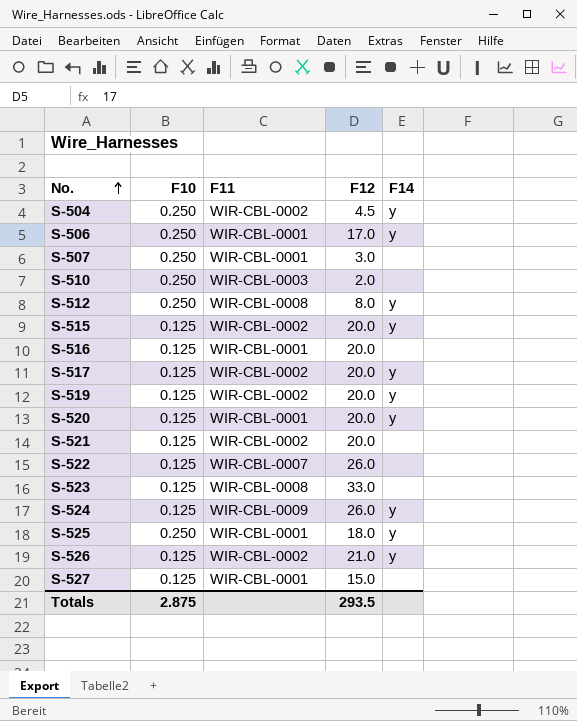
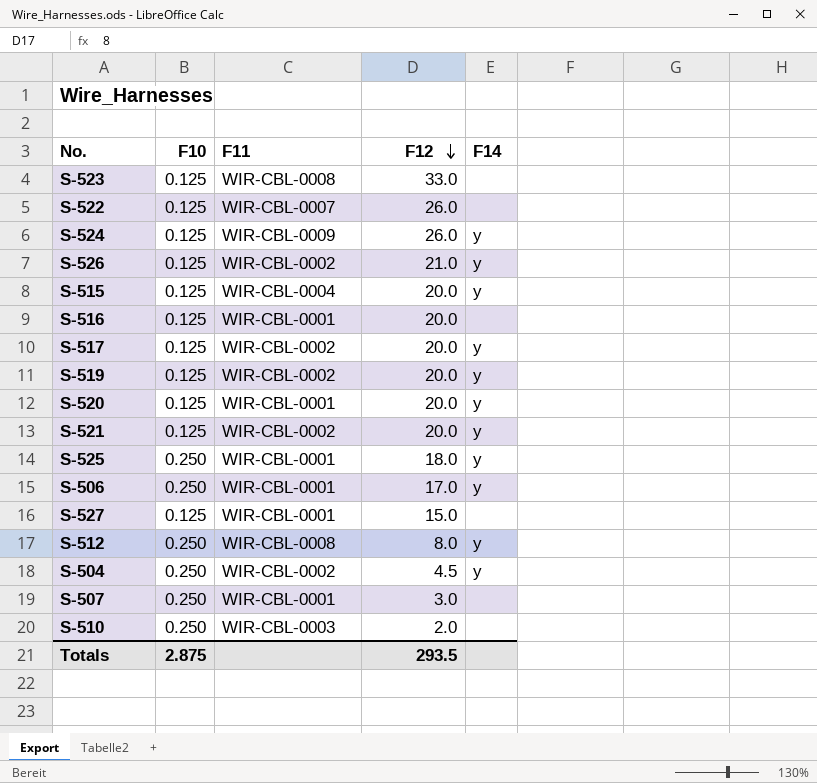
row order: No. ascending -> F12 descending
S-515 | F11: WIR-CBL-0002 -> WIR-CBL-0004
S-521 | F14: none -> y

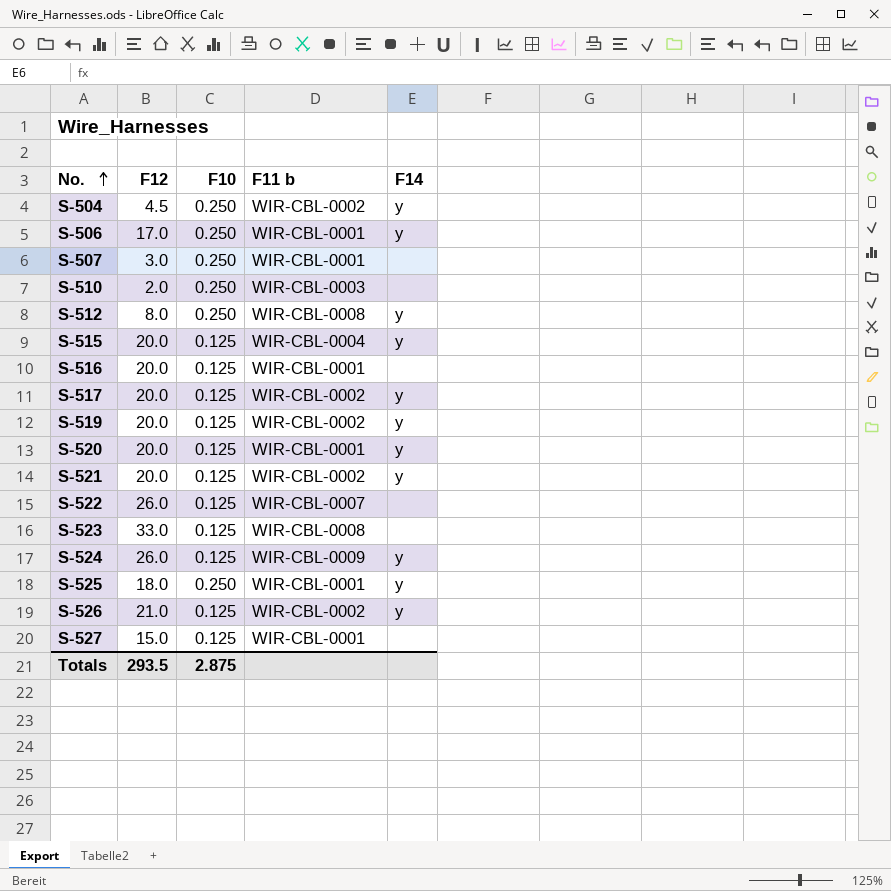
row order: F12 descending -> No. ascending
column F12 | position: 4 -> 2
column name: F11 -> F11 b

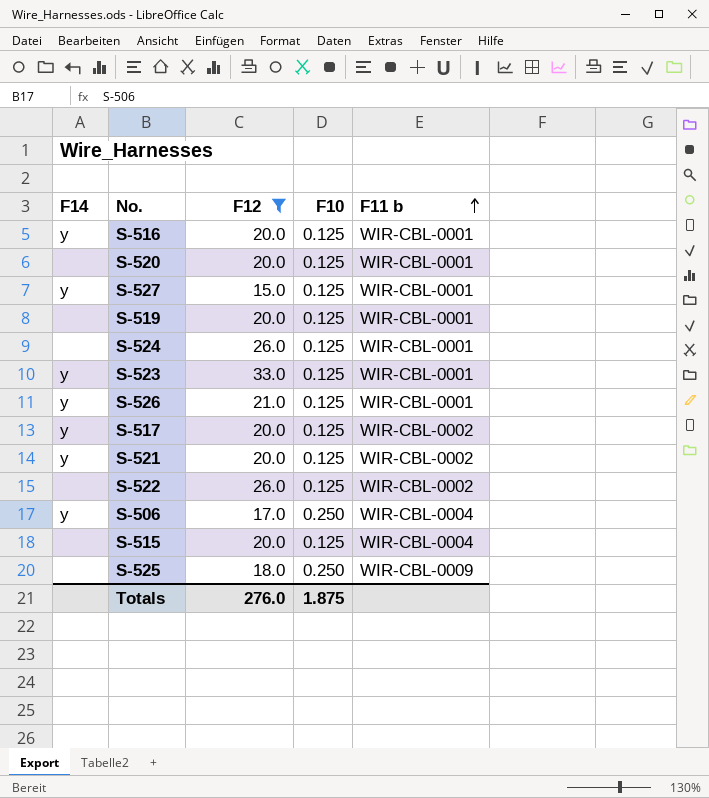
filter: none -> F12 >= 15.0
row order: No. ascending -> F11 b ascending
column F14 | position: 5 -> 1
S-516 | F14: none -> y
S-520 | F14: y -> none
S-527 | F14: none -> y
S-519 | F14: y -> none
S-519 | F11 b: WIR-CBL-0002 -> WIR-CBL-0001
S-524 | F14: y -> none
S-524 | F11 b: WIR-CBL-0009 -> WIR-CBL-0001
S-523 | F14: none -> y
S-523 | F11 b: WIR-CBL-0008 -> WIR-CBL-0001
S-526 | F11 b: WIR-CBL-0002 -> WIR-CBL-0001
S-522 | F11 b: WIR-CBL-0007 -> WIR-CBL-0002
S-506 | F11 b: WIR-CBL-0001 -> WIR-CBL-0004
S-515 | F14: y -> none
S-525 | F14: y -> none
S-525 | F11 b: WIR-CBL-0001 -> WIR-CBL-0009
Totals | F12: 293.5 -> 276.0
Totals | F10: 2.875 -> 1.875

